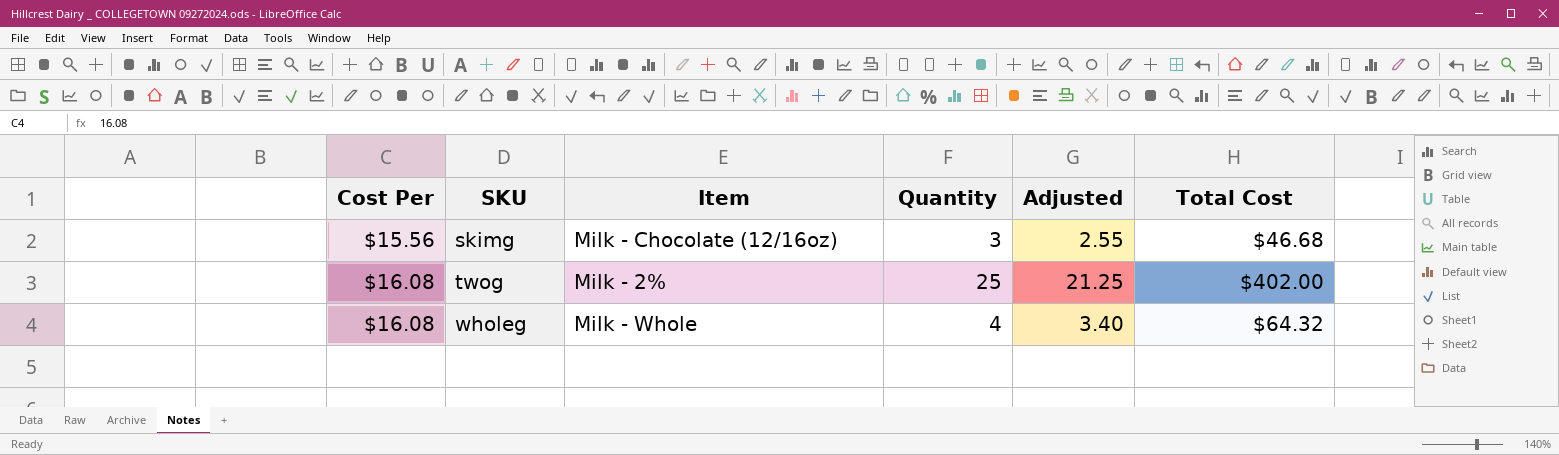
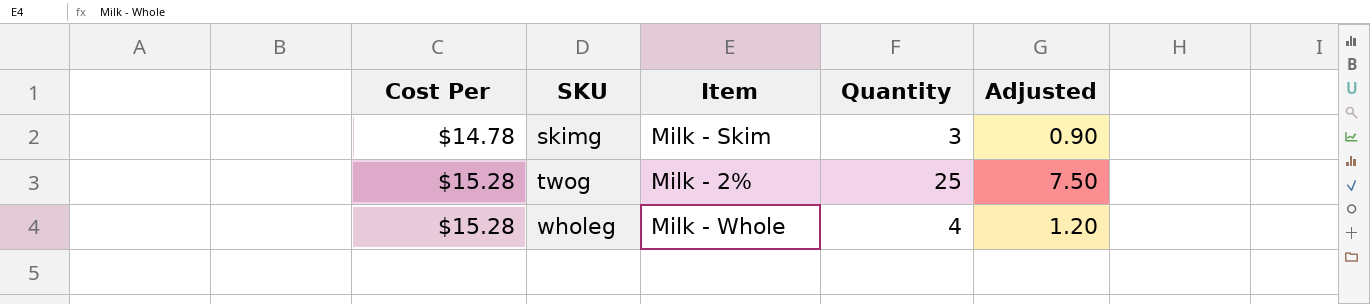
column Total Cost | formula: [Cost Per] * [Quantity] -> none
column Adjusted | formula: [Quantity] * 0.85 -> [Quantity] * 0.3
skimg | Cost Per: $15.56 -> $14.78
skimg | Item: Milk - Chocolate (12/16oz) -> Milk - Skim
twog | Cost Per: $16.08 -> $15.28
wholeg | Cost Per: $16.08 -> $15.28

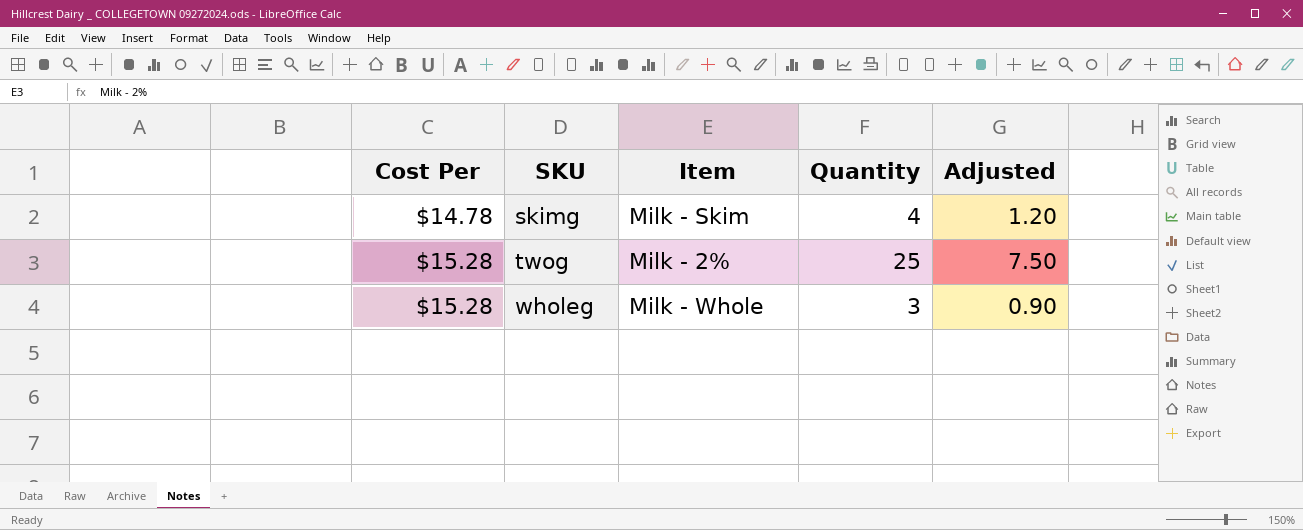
skimg | Quantity: 3 -> 4
skimg | Adjusted: 0.90 -> 1.20
wholeg | Quantity: 4 -> 3
wholeg | Adjusted: 1.20 -> 0.90

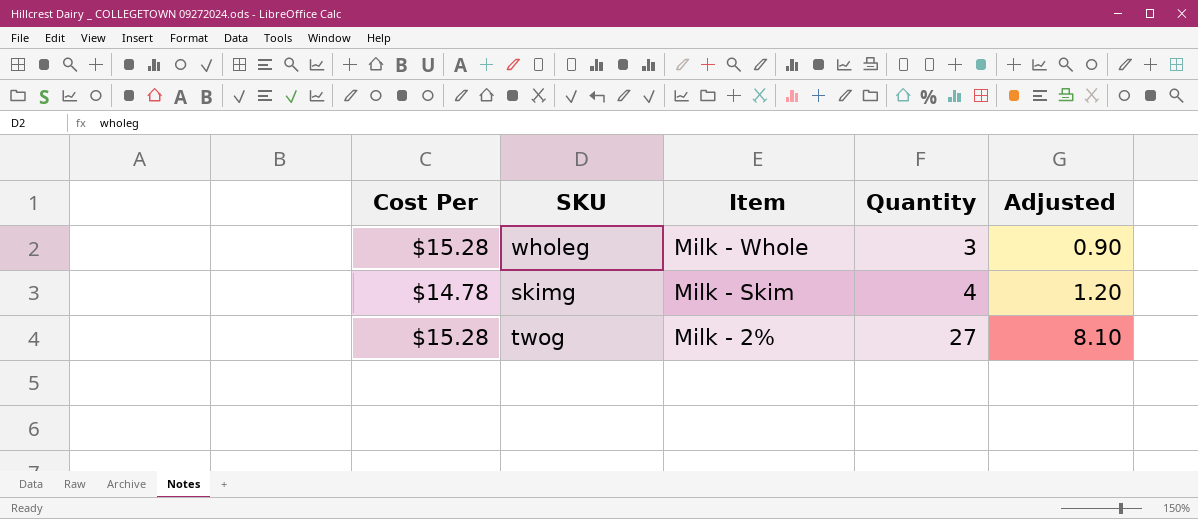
row order: Cost Per ascending -> Item descending
twog | Quantity: 25 -> 27
twog | Adjusted: 7.50 -> 8.10

